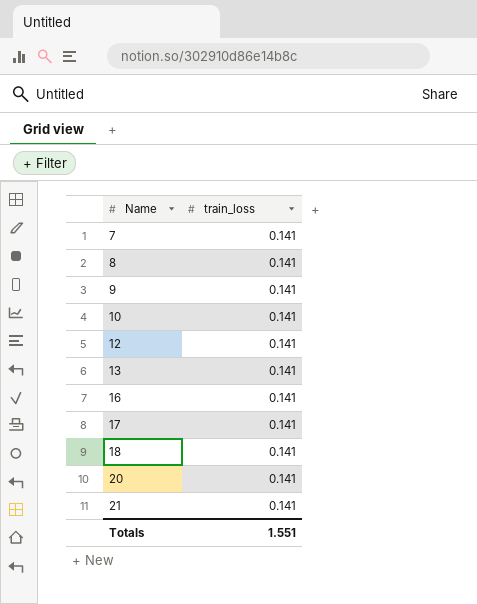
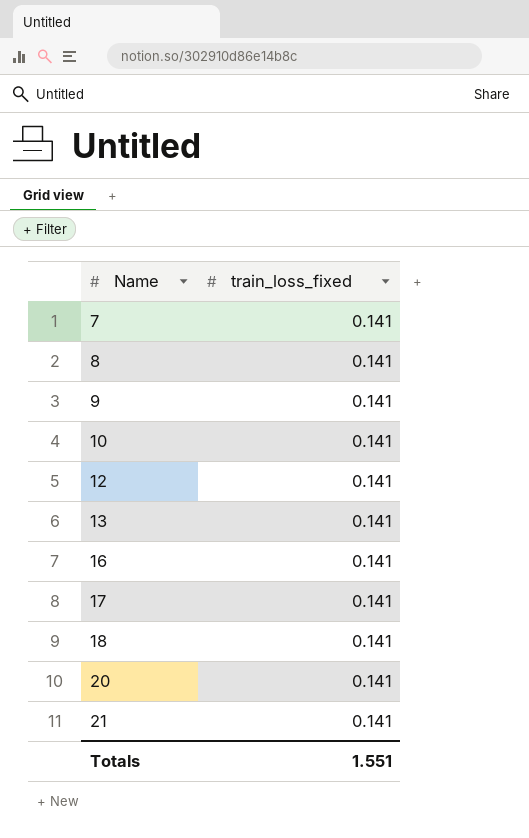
column name: train_loss -> train_loss_fixed

